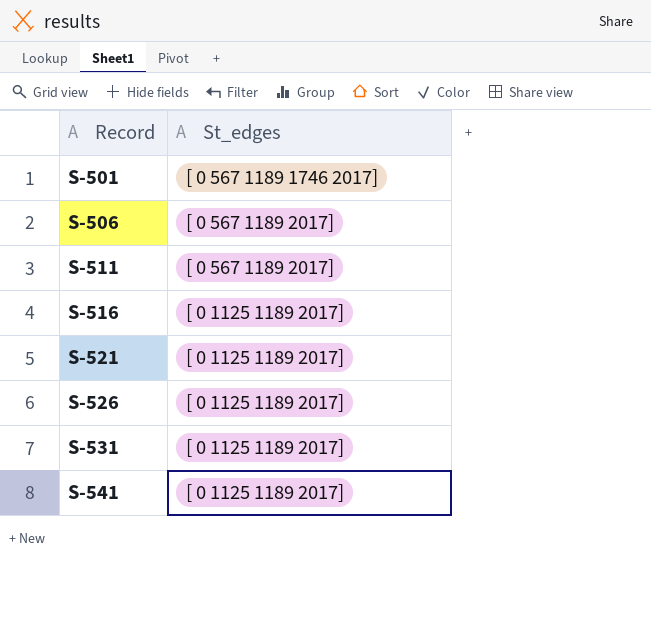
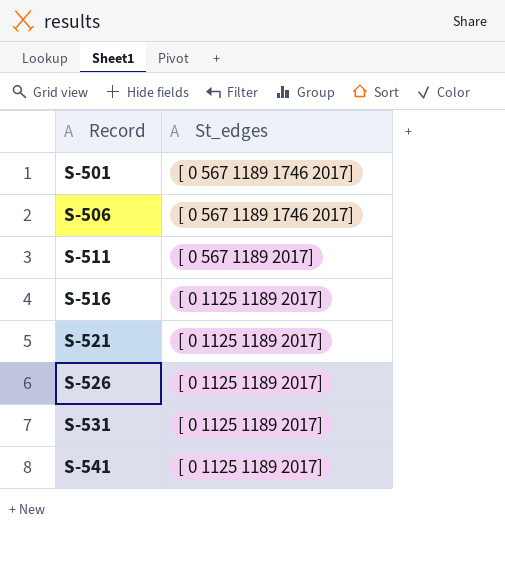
S-506 | St_edges: [ 0 567 1189 2017] -> [ 0 567 1189 1746 2017]

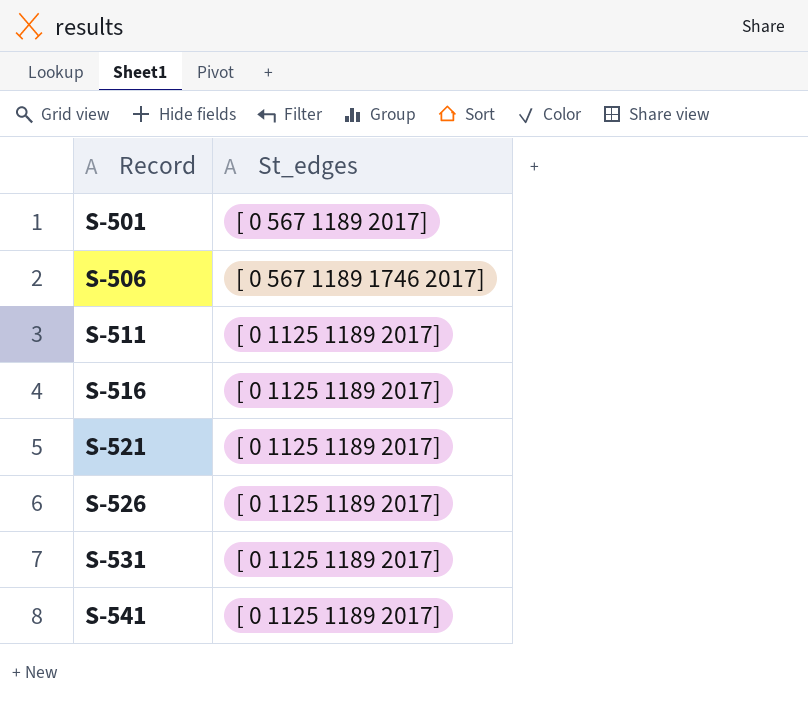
S-501 | St_edges: [ 0 567 1189 1746 2017] -> [ 0 567 1189 2017]
S-511 | St_edges: [ 0 567 1189 2017] -> [ 0 1125 1189 2017]

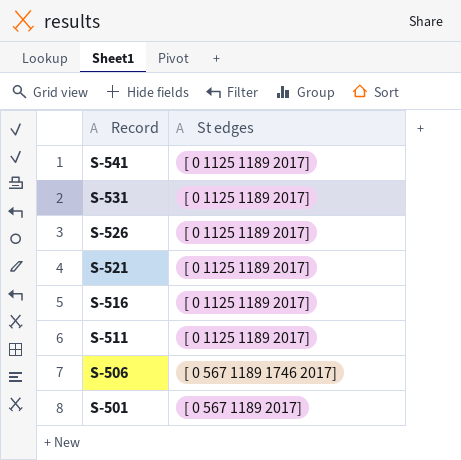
row order: Record ascending -> Record descending
column name: St_edges -> St edges

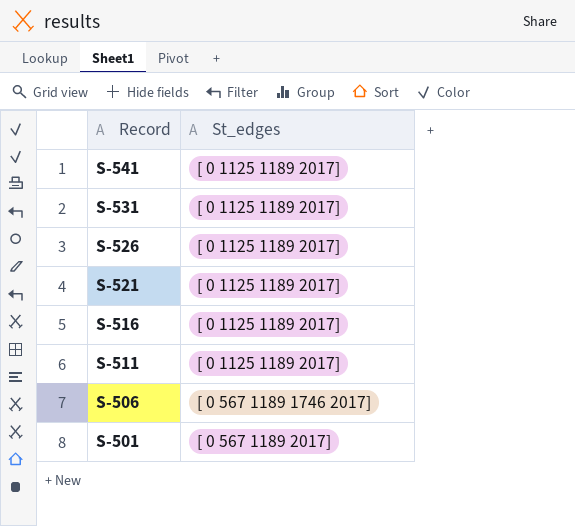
column name: St edges -> St_edges

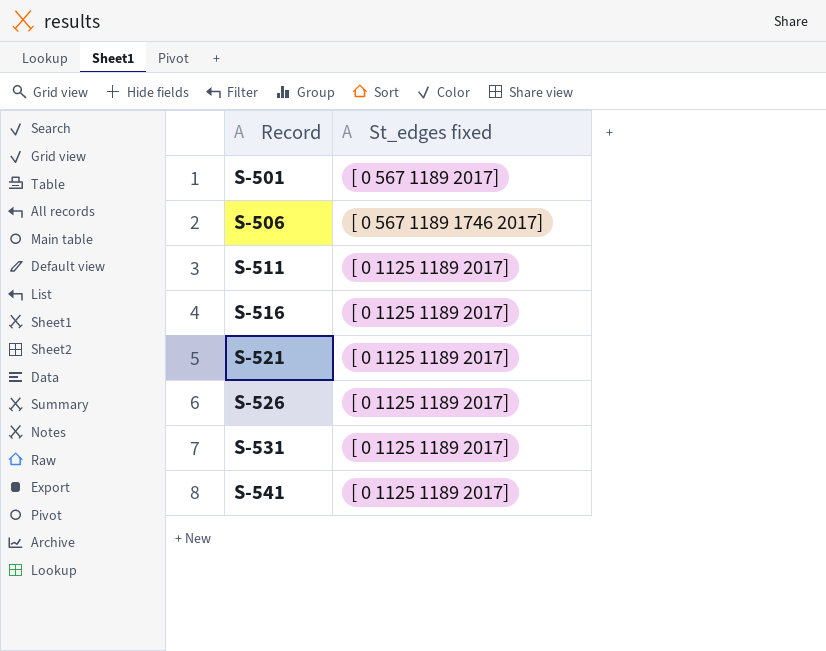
row order: Record descending -> Record ascending
column name: St_edges -> St_edges fixed

